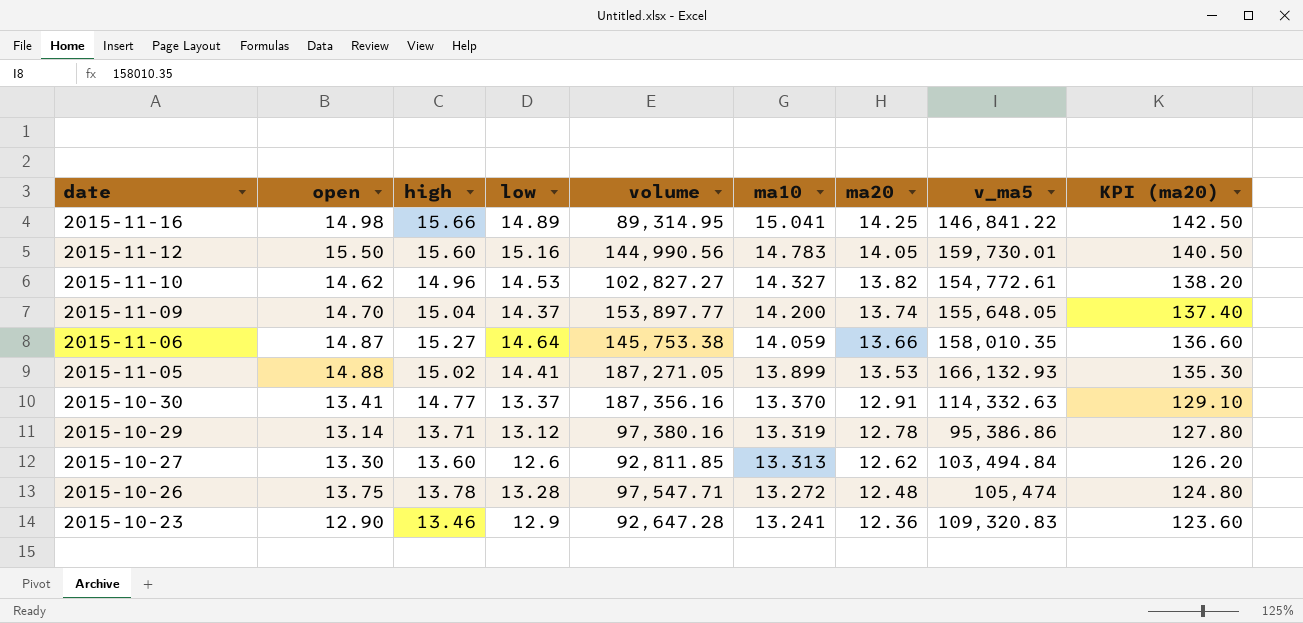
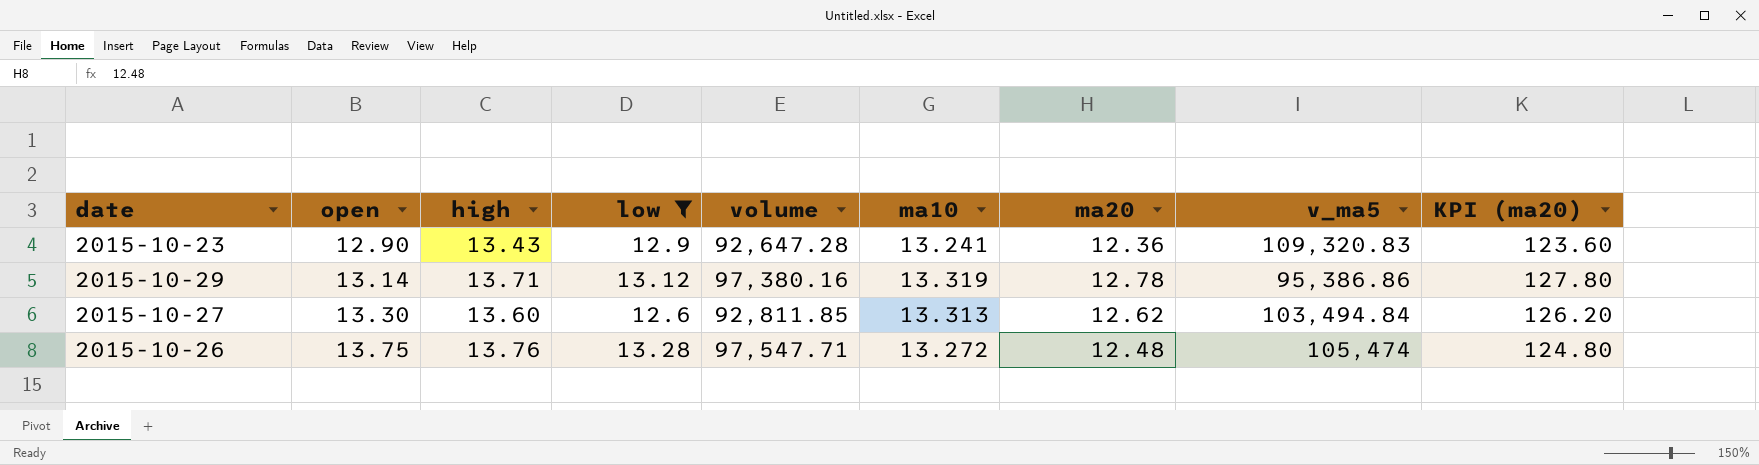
filter: none -> low <= 13.28
row order: date descending -> open ascending
2015-10-23 | high: 13.46 -> 13.43
2015-10-26 | high: 13.78 -> 13.76

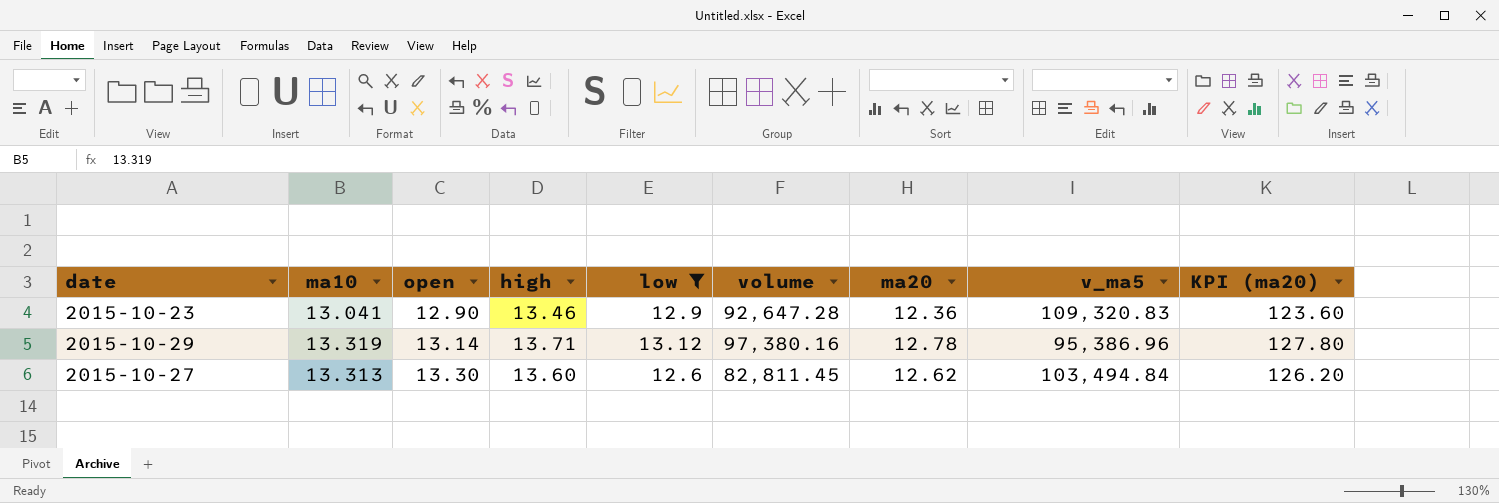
column ma10 | position: 6 -> 2
row 2015-10-26: 13.75 | 13.76 | 13.28 | 97,547.71 | 13.272 | 12.48 | 105,474 | 124.80 -> none
2015-10-23 | ma10: 13.241 -> 13.041
2015-10-23 | high: 13.43 -> 13.46
2015-10-29 | v_ma5: 95,386.86 -> 95,386.96
2015-10-27 | volume: 92,811.85 -> 82,811.45

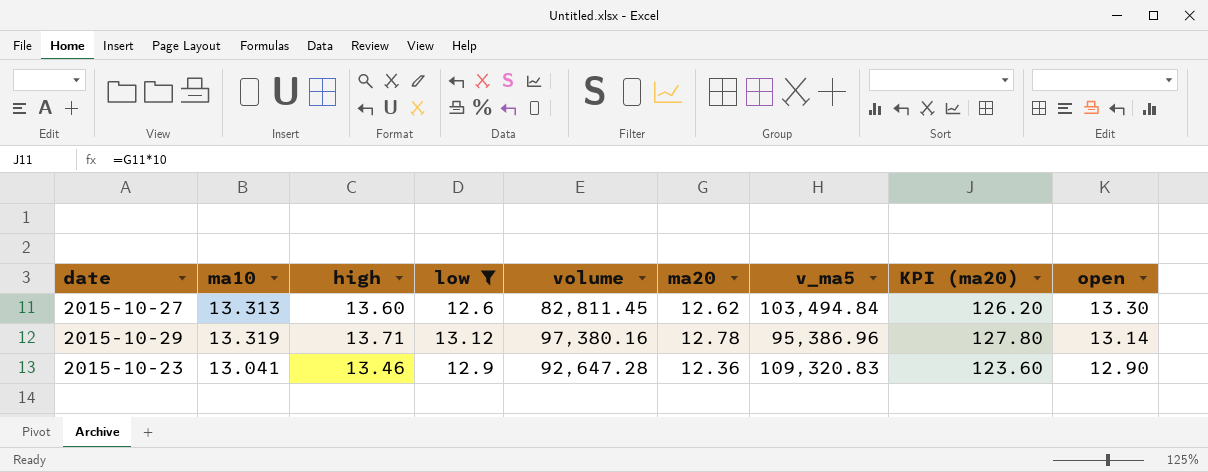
row order: open ascending -> open descending
column open | position: 3 -> 9

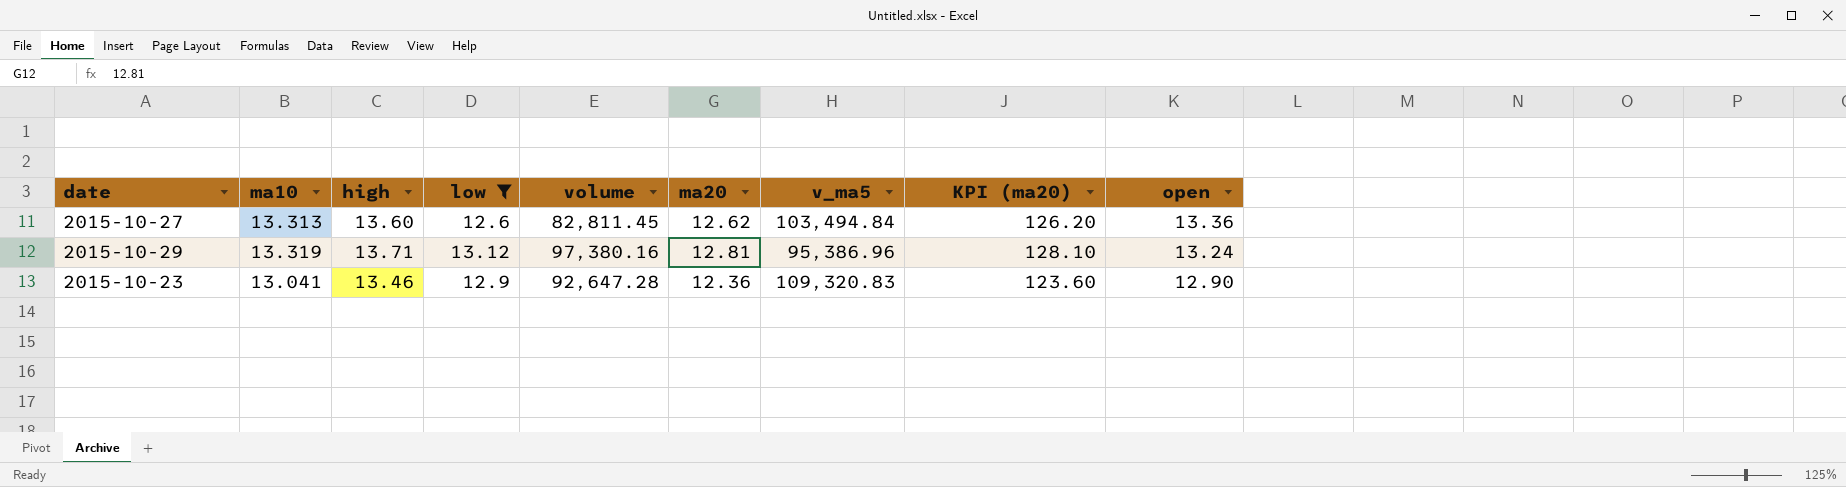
2015-10-27 | open: 13.30 -> 13.36
2015-10-29 | ma20: 12.78 -> 12.81
2015-10-29 | KPI (ma20): 127.80 -> 128.10
2015-10-29 | open: 13.14 -> 13.24

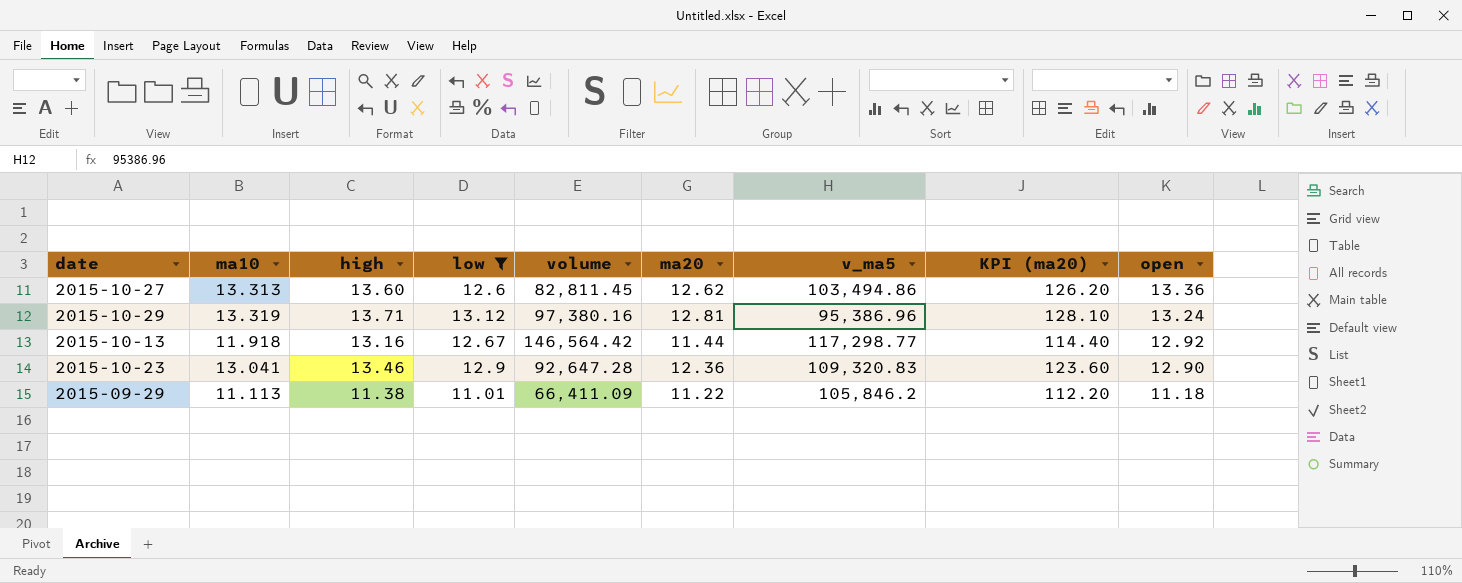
2015-10-27 | v_ma5: 103,494.84 -> 103,494.86
row 2015-10-13: none -> 11.918 | 13.16 | 12.67 | 146,564.42 | 11.44 | 117,298.77 | 114.40 | 12.92
row 2015-09-29: none -> 11.113 | 11.38 | 11.01 | 66,411.09 | 11.22 | 105,846.2 | 112.20 | 11.18

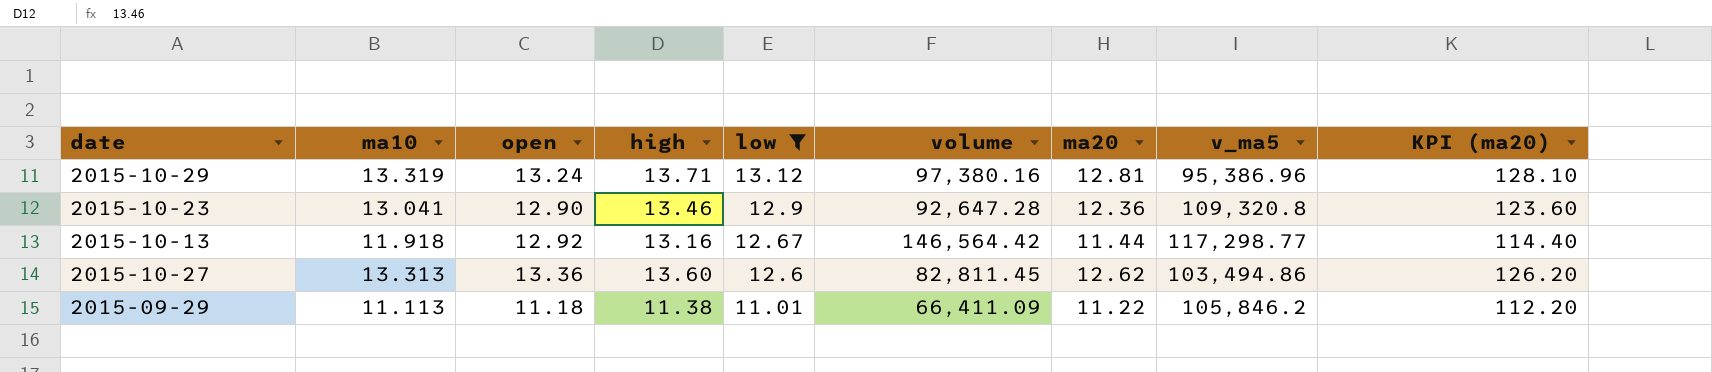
row order: open descending -> low descending
column open | position: 9 -> 3
2015-10-23 | v_ma5: 109,320.83 -> 109,320.8

